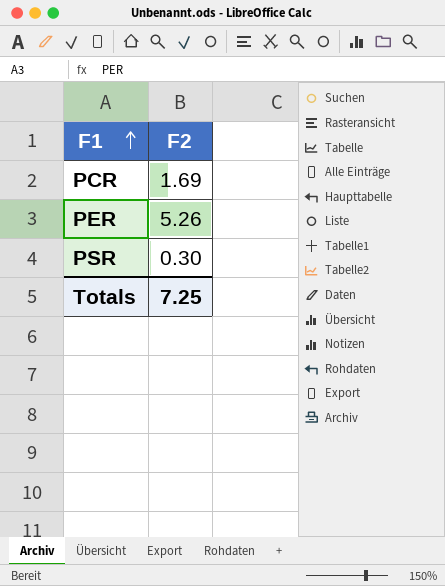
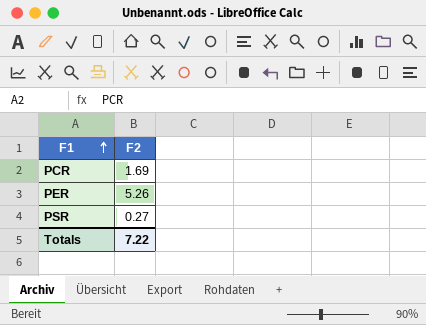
PSR | F2: 0.30 -> 0.27
Totals | F2: 7.25 -> 7.22

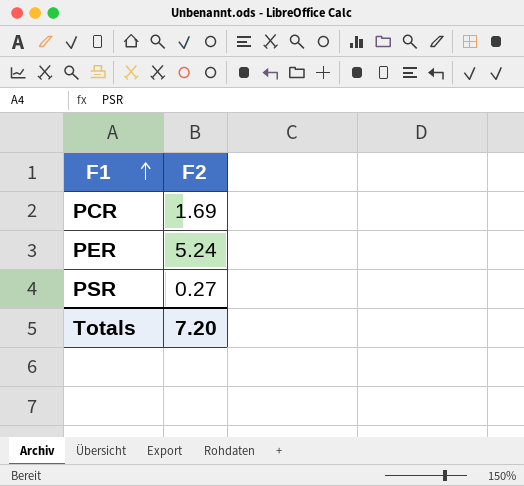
PER | F2: 5.26 -> 5.24
Totals | F2: 7.22 -> 7.20

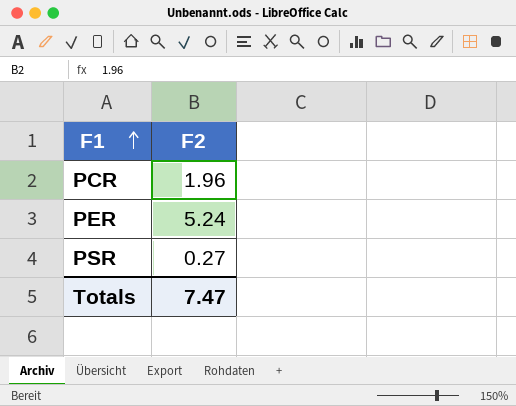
PCR | F2: 1.69 -> 1.96
Totals | F2: 7.20 -> 7.47

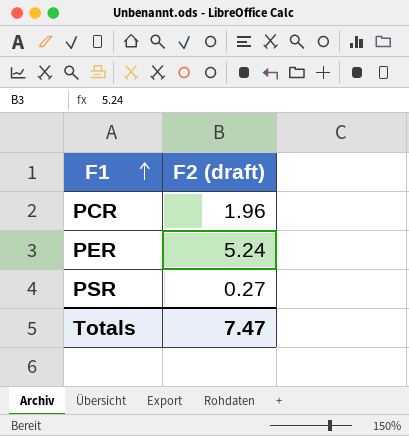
column name: F2 -> F2 (draft)

